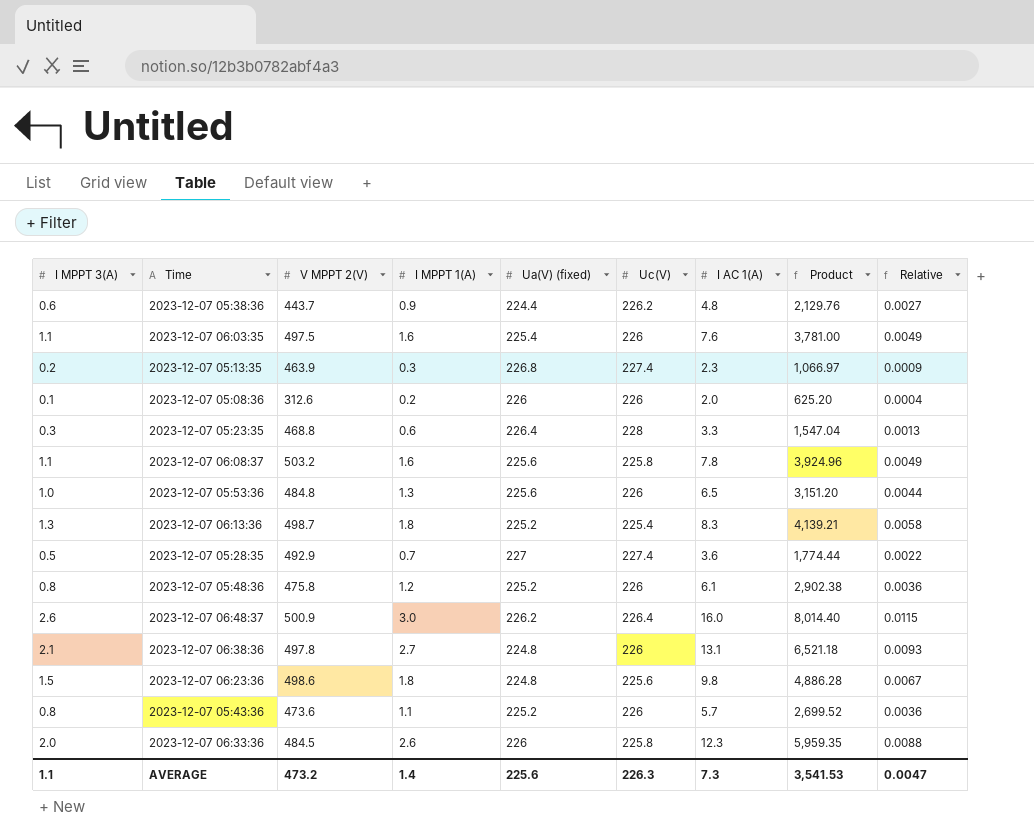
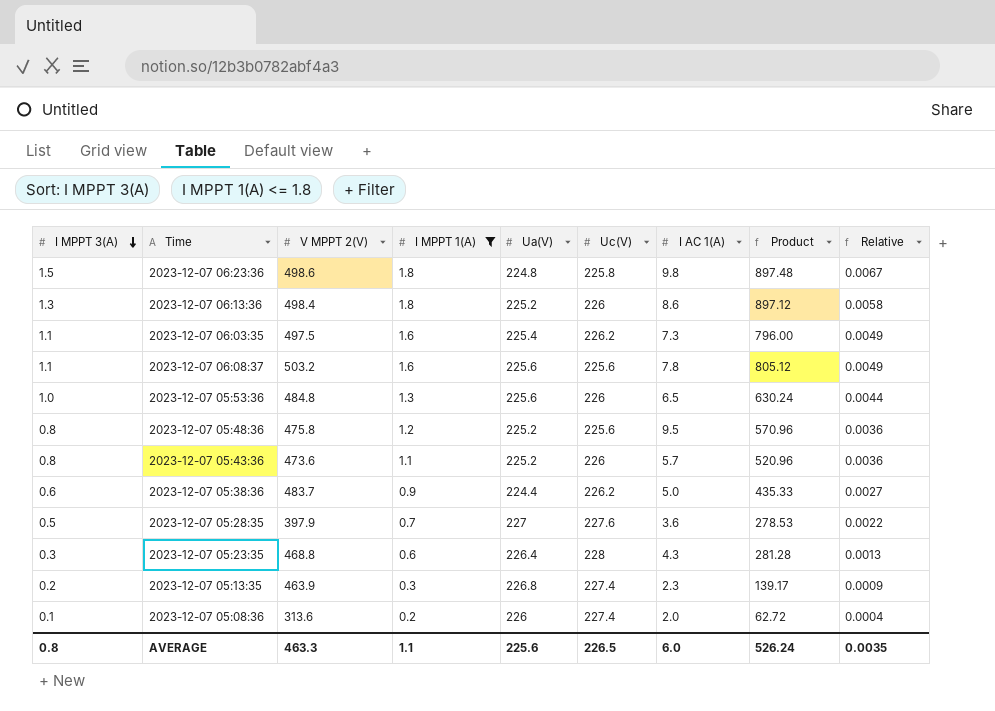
filter: none -> I MPPT 1(A) <= 1.8
row order: none -> I MPPT 3(A) descending
column name: Ua(V) (fixed) -> Ua(V)
column Product | formula: [V MPPT 2(V)] * [I AC 1(A)] -> [V MPPT 2(V)] * [I MPPT 1(A)]
2023-12-07 06:23:36 | Uc(V): 225.6 -> 225.8
2023-12-07 06:13:36 | V MPPT 2(V): 498.7 -> 498.4
2023-12-07 06:13:36 | Uc(V): 225.4 -> 226
2023-12-07 06:13:36 | I AC 1(A): 8.3 -> 8.6
2023-12-07 06:03:35 | Uc(V): 226 -> 226.2
2023-12-07 06:03:35 | I AC 1(A): 7.6 -> 7.3
2023-12-07 06:08:37 | Uc(V): 225.8 -> 225.6
2023-12-07 05:48:36 | Uc(V): 226 -> 225.6
2023-12-07 05:48:36 | I AC 1(A): 6.1 -> 9.5
2023-12-07 05:38:36 | V MPPT 2(V): 443.7 -> 483.7
2023-12-07 05:38:36 | I AC 1(A): 4.8 -> 5.0
2023-12-07 05:28:35 | V MPPT 2(V): 492.9 -> 397.9
2023-12-07 05:28:35 | Uc(V): 227.4 -> 227.6
2023-12-07 05:23:35 | I AC 1(A): 3.3 -> 4.3
2023-12-07 05:08:36 | V MPPT 2(V): 312.6 -> 313.6
2023-12-07 05:08:36 | Uc(V): 226 -> 227.4
AVERAGE | I MPPT 3(A): 1.1 -> 0.8
AVERAGE | V MPPT 2(V): 473.2 -> 463.3
AVERAGE | I MPPT 1(A): 1.4 -> 1.1
AVERAGE | Uc(V): 226.3 -> 226.5
AVERAGE | I AC 1(A): 7.3 -> 6.0
AVERAGE | Product: 3,541.53 -> 526.24
AVERAGE | Relative: 0.0047 -> 0.0035

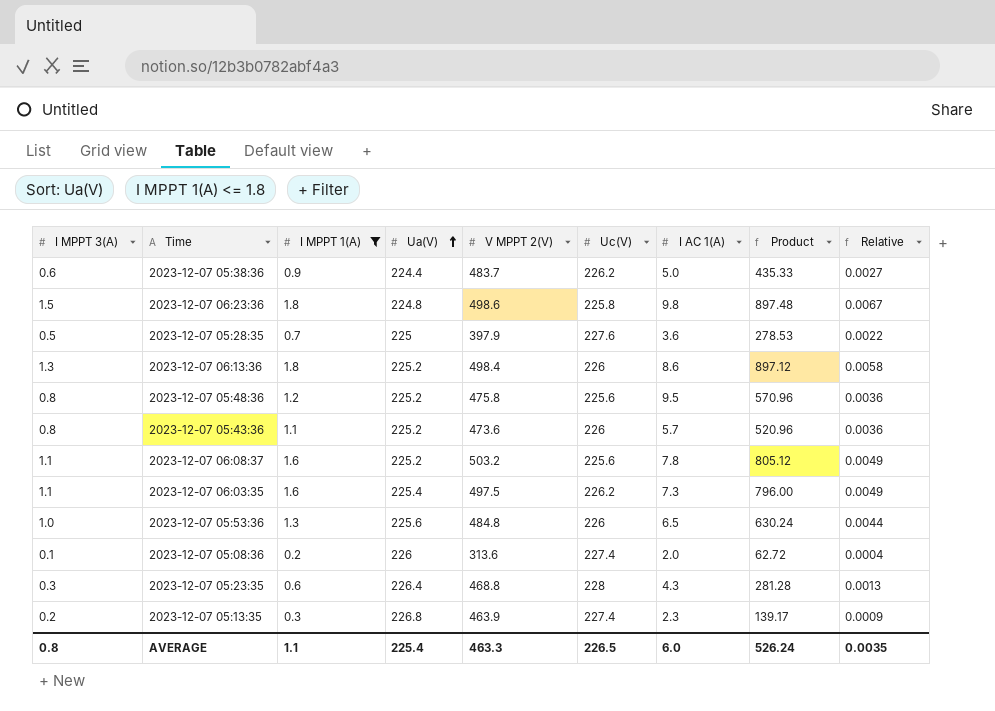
row order: I MPPT 3(A) descending -> Ua(V) ascending
column V MPPT 2(V) | position: 3 -> 5
2023-12-07 05:28:35 | Ua(V): 227 -> 225
2023-12-07 06:08:37 | Ua(V): 225.6 -> 225.2
AVERAGE | Ua(V): 225.6 -> 225.4

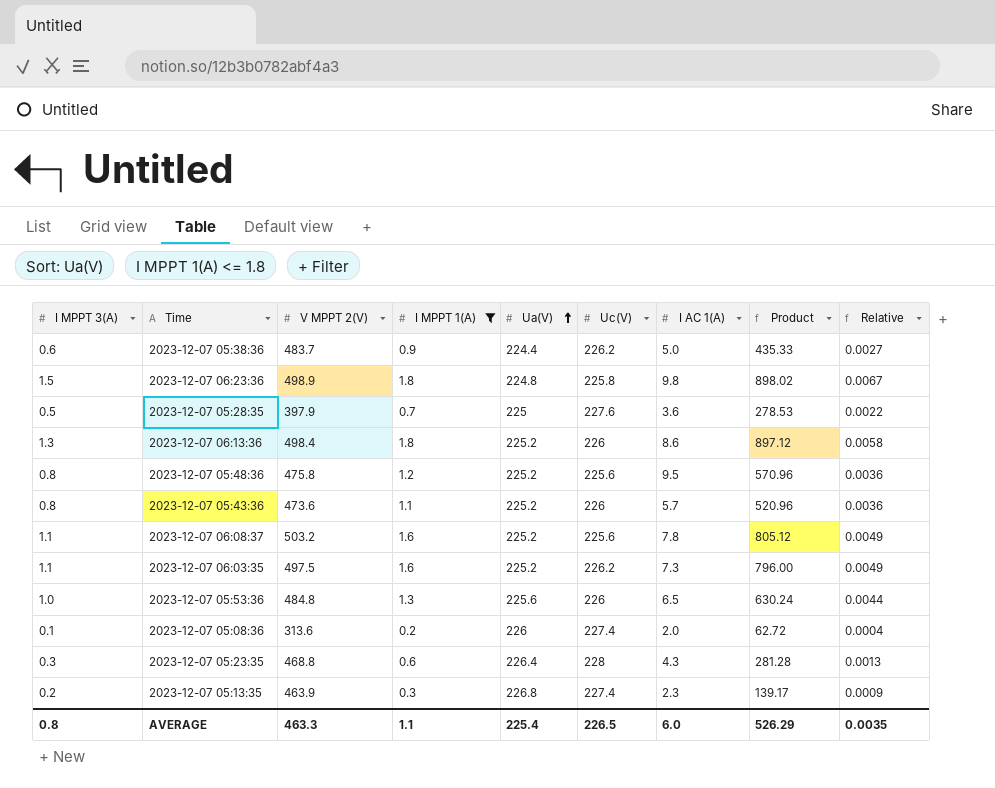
column V MPPT 2(V) | position: 5 -> 3
2023-12-07 06:23:36 | V MPPT 2(V): 498.6 -> 498.9
2023-12-07 06:23:36 | Product: 897.48 -> 898.02
2023-12-07 06:03:35 | Ua(V): 225.4 -> 225.2
AVERAGE | Product: 526.24 -> 526.29

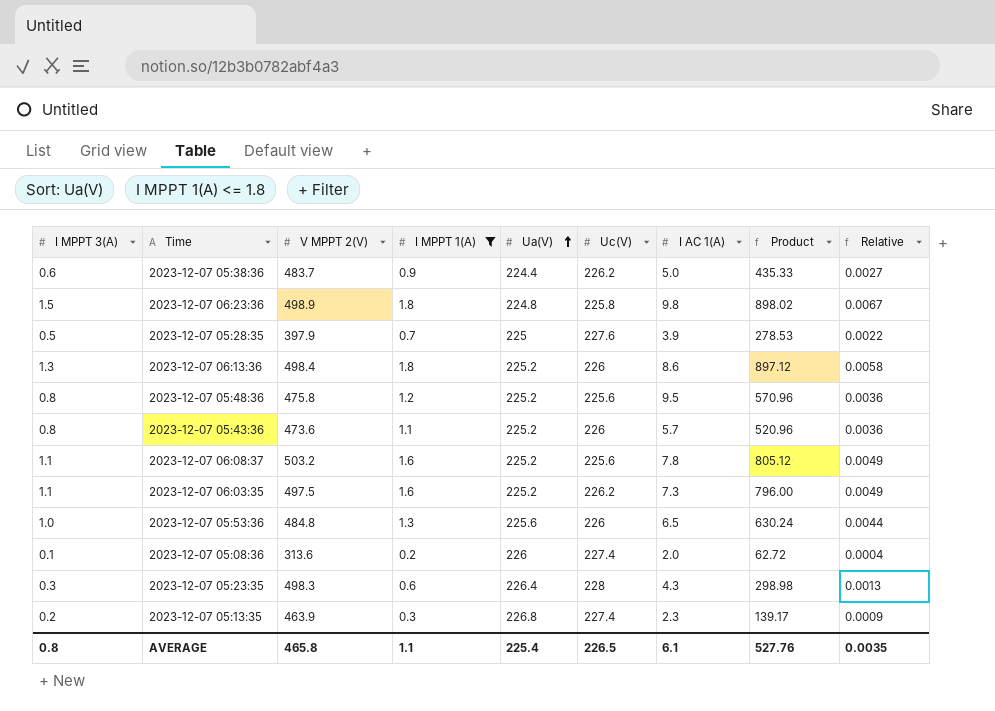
2023-12-07 05:28:35 | I AC 1(A): 3.6 -> 3.9
2023-12-07 05:23:35 | V MPPT 2(V): 468.8 -> 498.3
2023-12-07 05:23:35 | Product: 281.28 -> 298.98
AVERAGE | V MPPT 2(V): 463.3 -> 465.8
AVERAGE | I AC 1(A): 6.0 -> 6.1
AVERAGE | Product: 526.29 -> 527.76

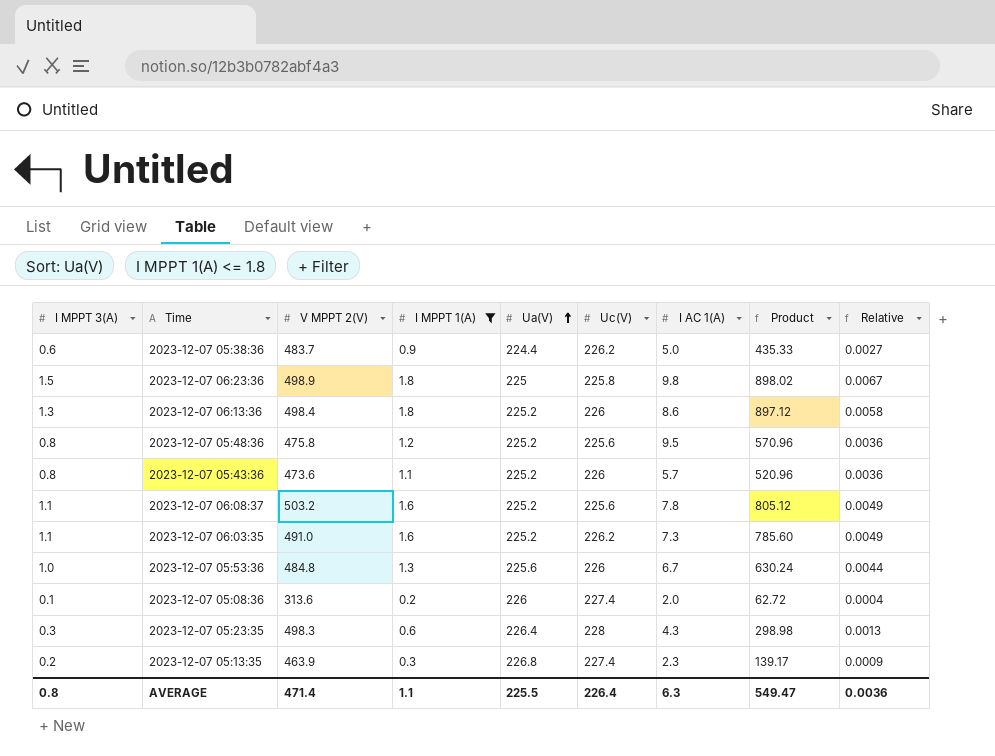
row 2023-12-07 05:28:35: 0.5 | 397.9 | 0.7 | 225 | 227.6 | 3.9 | 278.53 | 0.0022 -> none
2023-12-07 06:23:36 | Ua(V): 224.8 -> 225
2023-12-07 06:03:35 | V MPPT 2(V): 497.5 -> 491.0
2023-12-07 06:03:35 | Product: 796.00 -> 785.60
2023-12-07 05:53:36 | I AC 1(A): 6.5 -> 6.7
AVERAGE | V MPPT 2(V): 465.8 -> 471.4
AVERAGE | Ua(V): 225.4 -> 225.5
AVERAGE | Uc(V): 226.5 -> 226.4
AVERAGE | I AC 1(A): 6.1 -> 6.3
AVERAGE | Product: 527.76 -> 549.47
AVERAGE | Relative: 0.0035 -> 0.0036

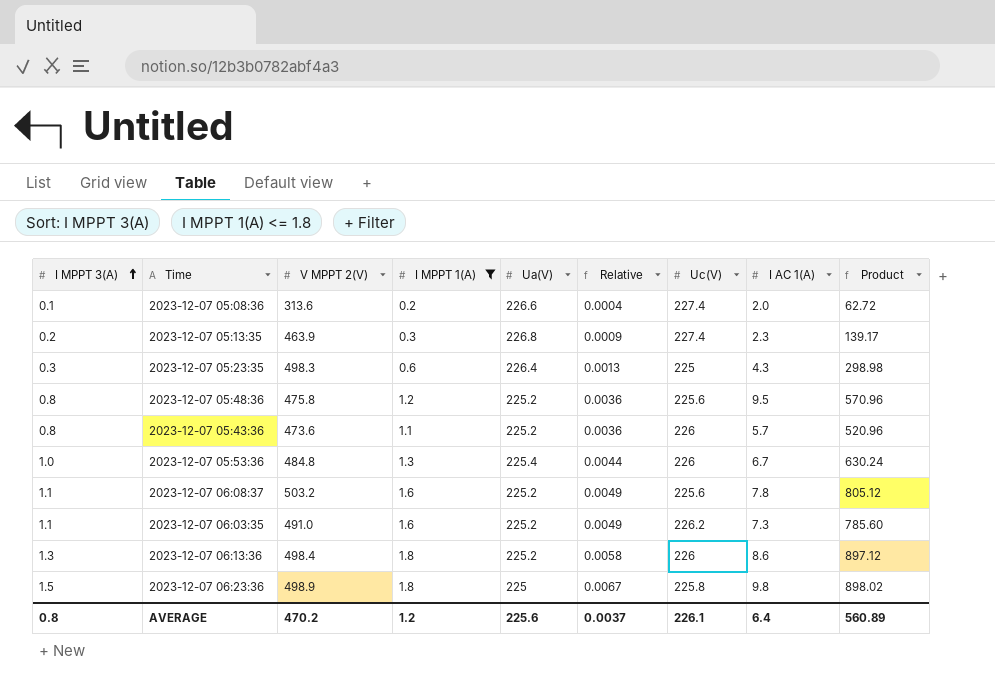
row order: Ua(V) ascending -> I MPPT 3(A) ascending
column Relative | position: 9 -> 6
row 2023-12-07 05:38:36: 0.6 | 483.7 | 0.9 | 224.4 | 226.2 | 5.0 | 435.33 | 0.0027 -> none
2023-12-07 05:08:36 | Ua(V): 226 -> 226.6
2023-12-07 05:23:35 | Uc(V): 228 -> 225
2023-12-07 05:53:36 | Ua(V): 225.6 -> 225.4
AVERAGE | V MPPT 2(V): 471.4 -> 470.2
AVERAGE | I MPPT 1(A): 1.1 -> 1.2
AVERAGE | Ua(V): 225.5 -> 225.6
AVERAGE | Relative: 0.0036 -> 0.0037
AVERAGE | Uc(V): 226.4 -> 226.1
AVERAGE | I AC 1(A): 6.3 -> 6.4
AVERAGE | Product: 549.47 -> 560.89

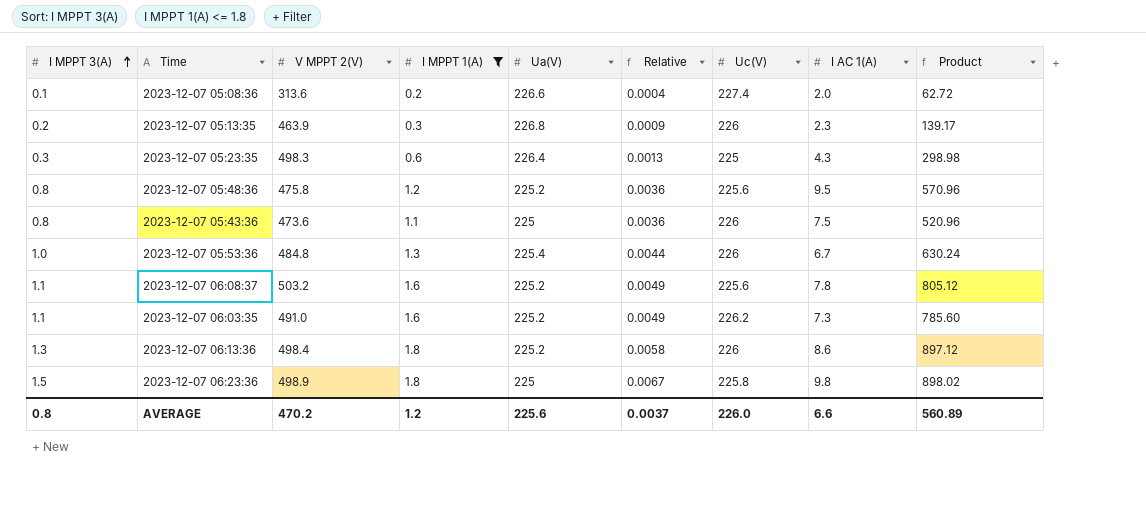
2023-12-07 05:13:35 | Uc(V): 227.4 -> 226
2023-12-07 05:43:36 | Ua(V): 225.2 -> 225
2023-12-07 05:43:36 | I AC 1(A): 5.7 -> 7.5
AVERAGE | Uc(V): 226.1 -> 226.0
AVERAGE | I AC 1(A): 6.4 -> 6.6

